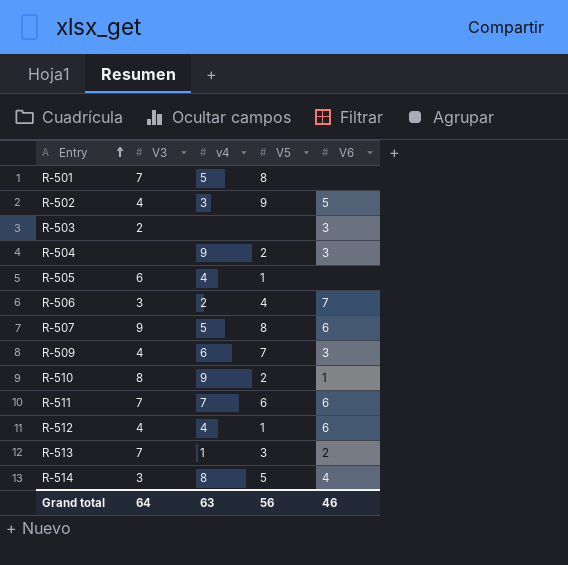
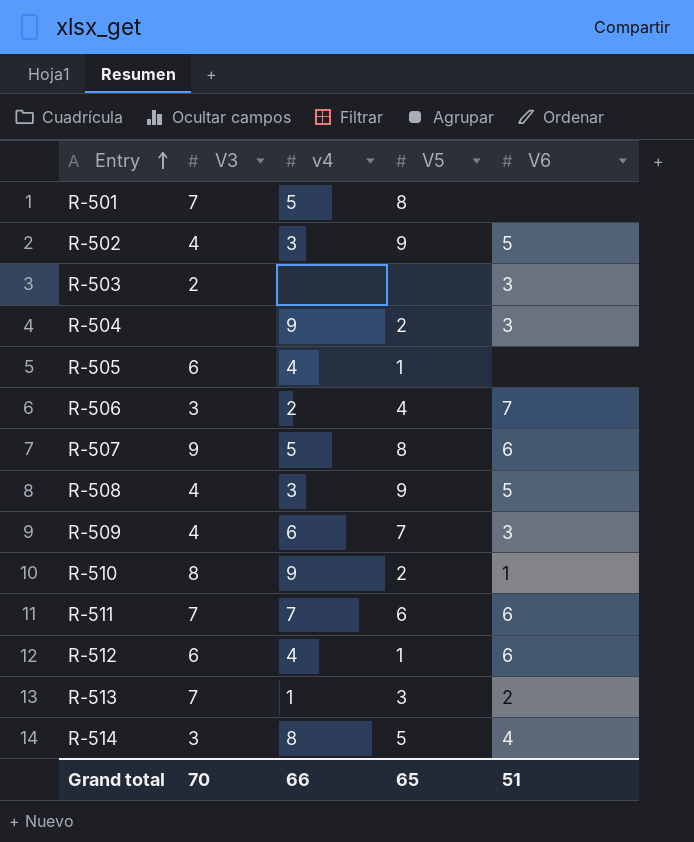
row R-508: none -> 4 | 3 | 9 | 5
R-512 | V3: 4 -> 6
Grand total | V3: 64 -> 70
Grand total | v4: 63 -> 66
Grand total | V5: 56 -> 65
Grand total | V6: 46 -> 51

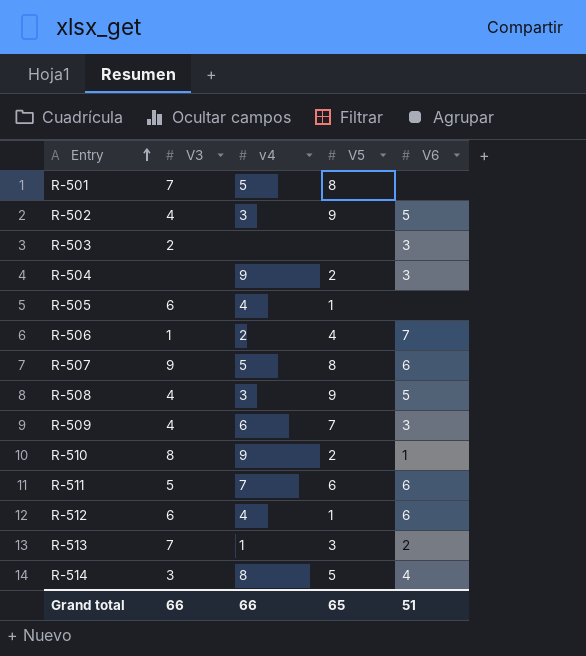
R-506 | V3: 3 -> 1
R-511 | V3: 7 -> 5
Grand total | V3: 70 -> 66

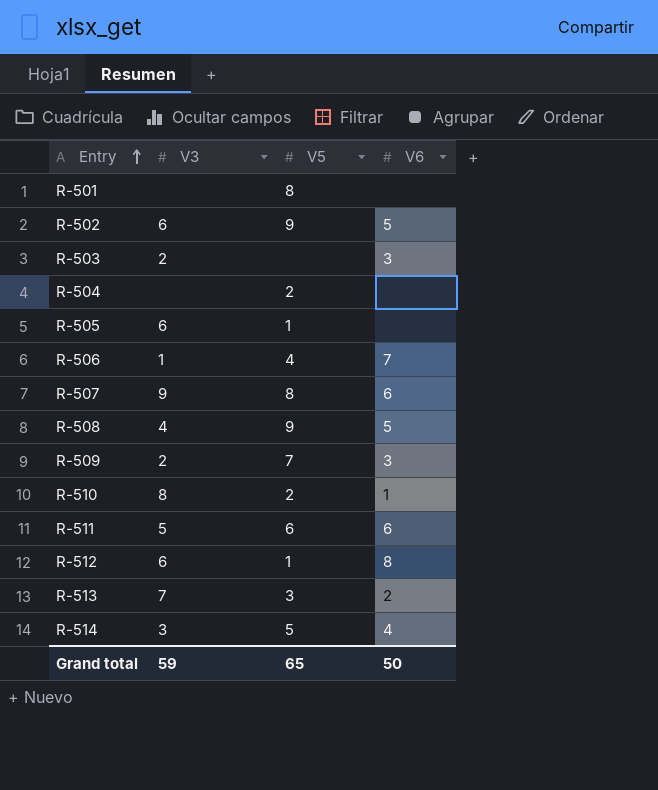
column v4 | position: 3 -> none
R-501 | V3: 7 -> none
R-502 | V3: 4 -> 6
R-504 | V6: 3 -> none
R-509 | V3: 4 -> 2
R-512 | V6: 6 -> 8
Grand total | V3: 66 -> 59
Grand total | V6: 51 -> 50

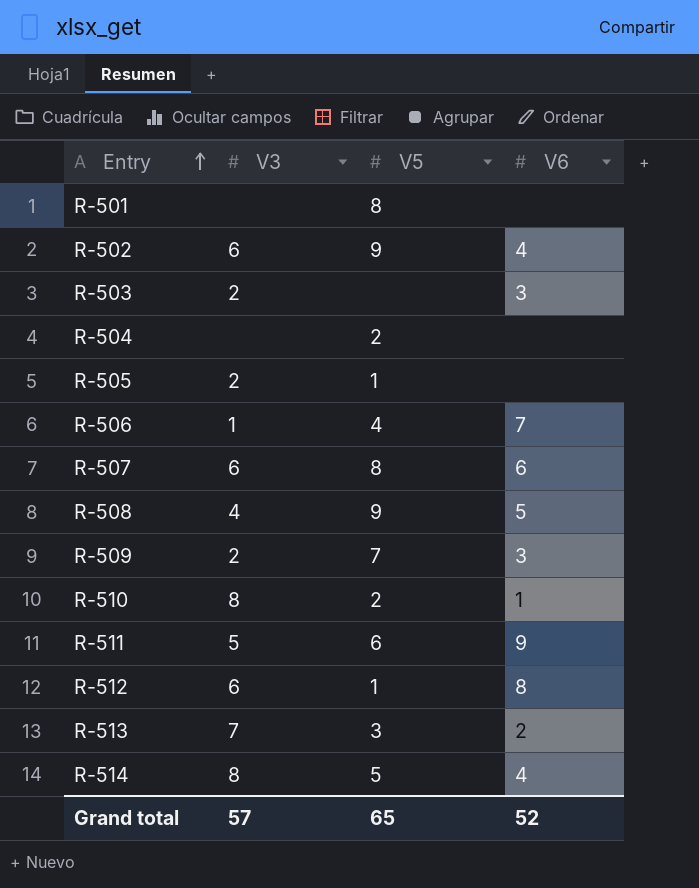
R-502 | V6: 5 -> 4
R-505 | V3: 6 -> 2
R-507 | V3: 9 -> 6
R-511 | V6: 6 -> 9
R-514 | V3: 3 -> 8
Grand total | V3: 59 -> 57
Grand total | V6: 50 -> 52

